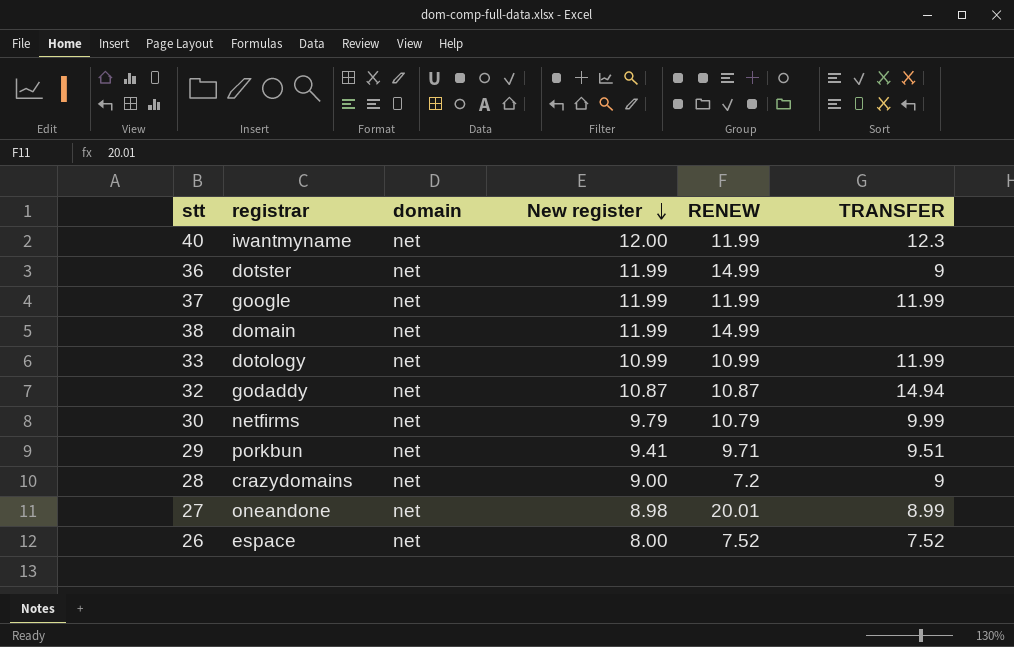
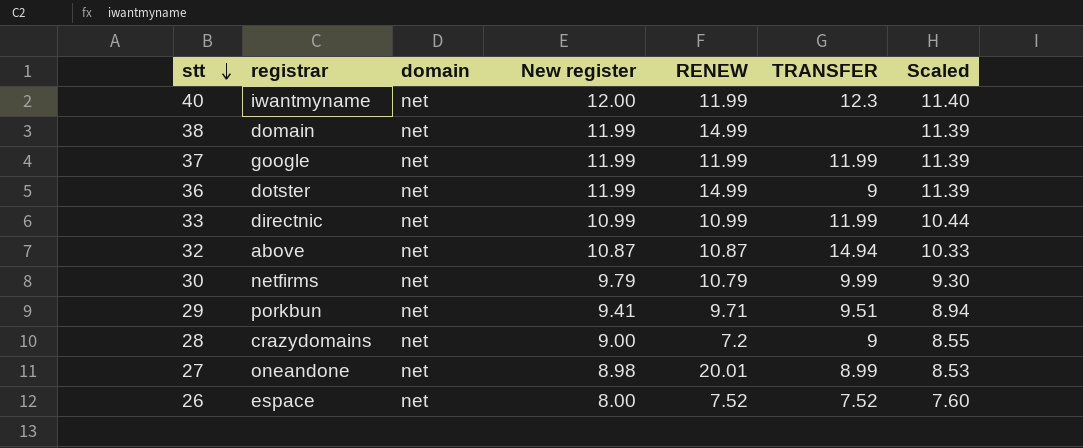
row order: New register descending -> stt descending
column Scaled | formula: none -> [New register] * 0.95
33 | registrar: dotology -> directnic
32 | registrar: godaddy -> above

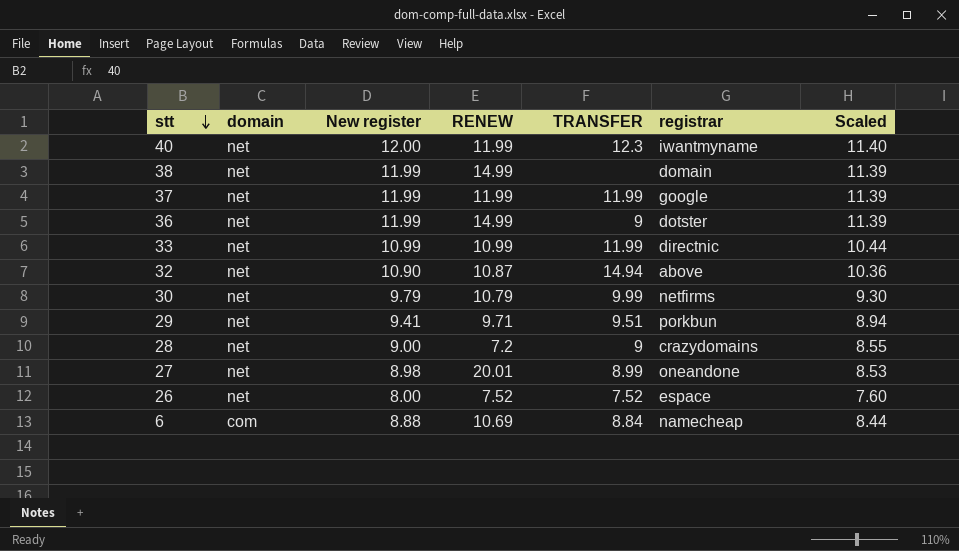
column registrar | position: 2 -> 6
32 | New register: 10.87 -> 10.90
32 | Scaled: 10.33 -> 10.36
row 6: none -> com | 8.88 | 10.69 | 8.84 | namecheap | 8.44

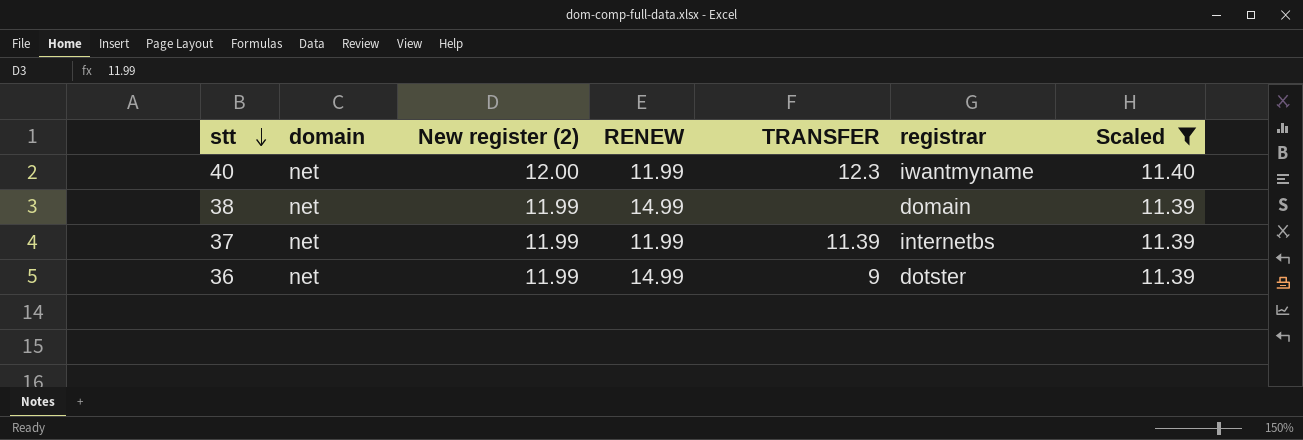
filter: none -> Scaled >= 11.39
column name: New register -> New register (2)
37 | TRANSFER: 11.99 -> 11.39
37 | registrar: google -> internetbs

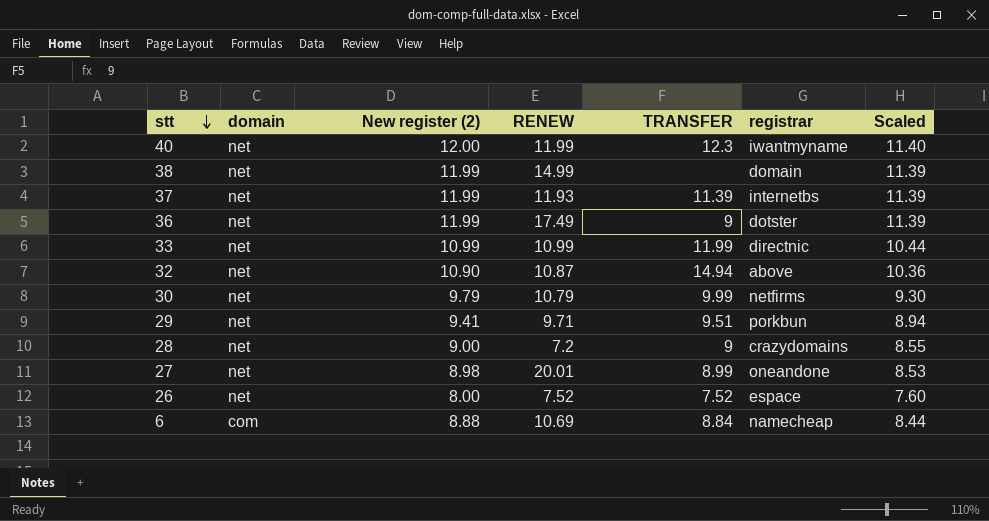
filter: Scaled >= 11.39 -> none
37 | RENEW: 11.99 -> 11.93
36 | RENEW: 14.99 -> 17.49

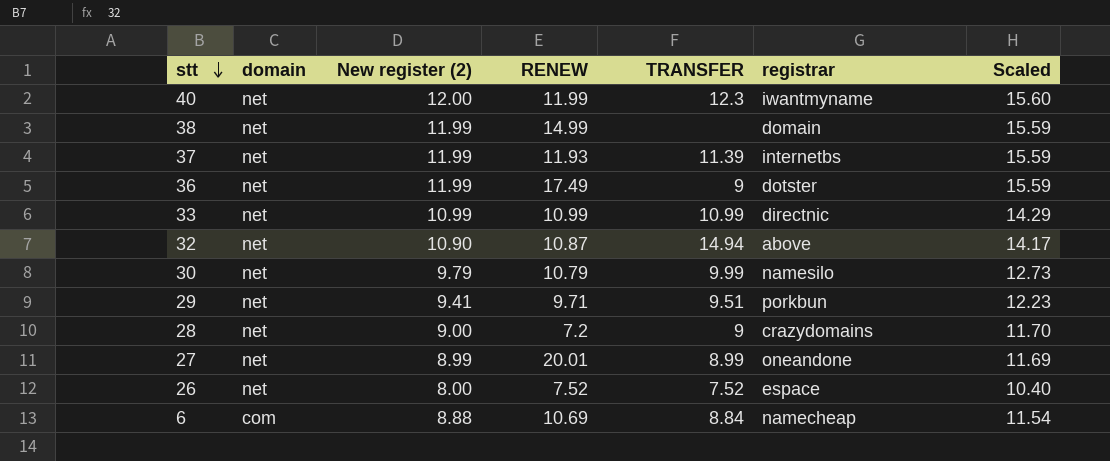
column Scaled | formula: [New register (2)] * 0.95 -> [New register (2)] * 1.3
33 | TRANSFER: 11.99 -> 10.99
30 | registrar: netfirms -> namesilo
27 | New register (2): 8.98 -> 8.99

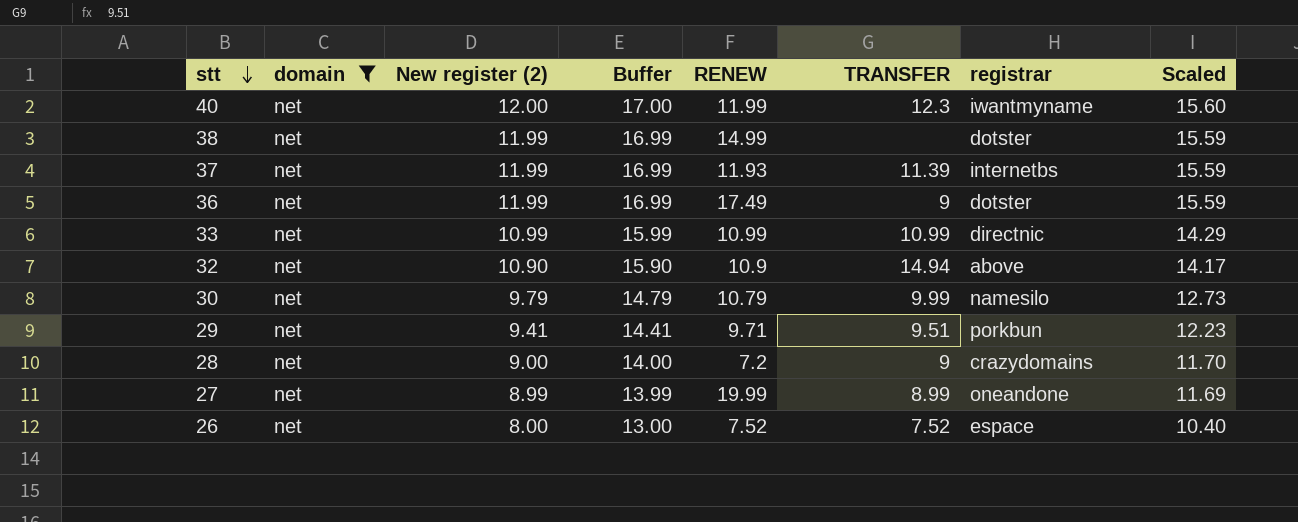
filter: none -> domain = net
column Buffer | formula: none -> [New register (2)] + 5
38 | registrar: domain -> dotster
32 | RENEW: 10.87 -> 10.9
27 | RENEW: 20.01 -> 19.99

